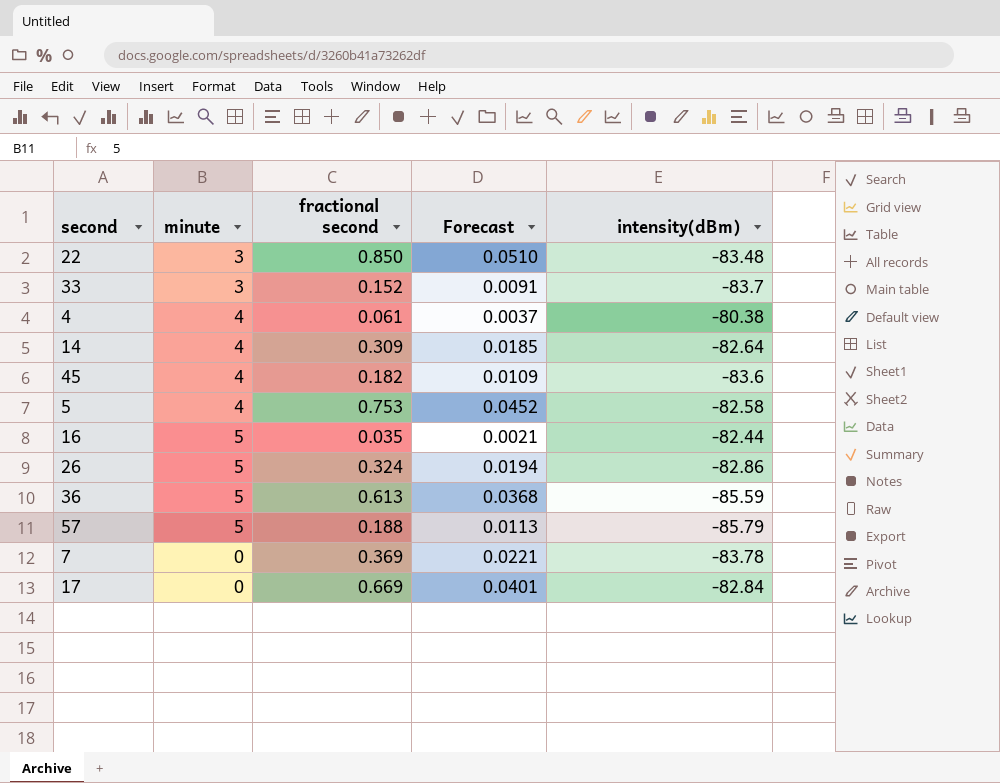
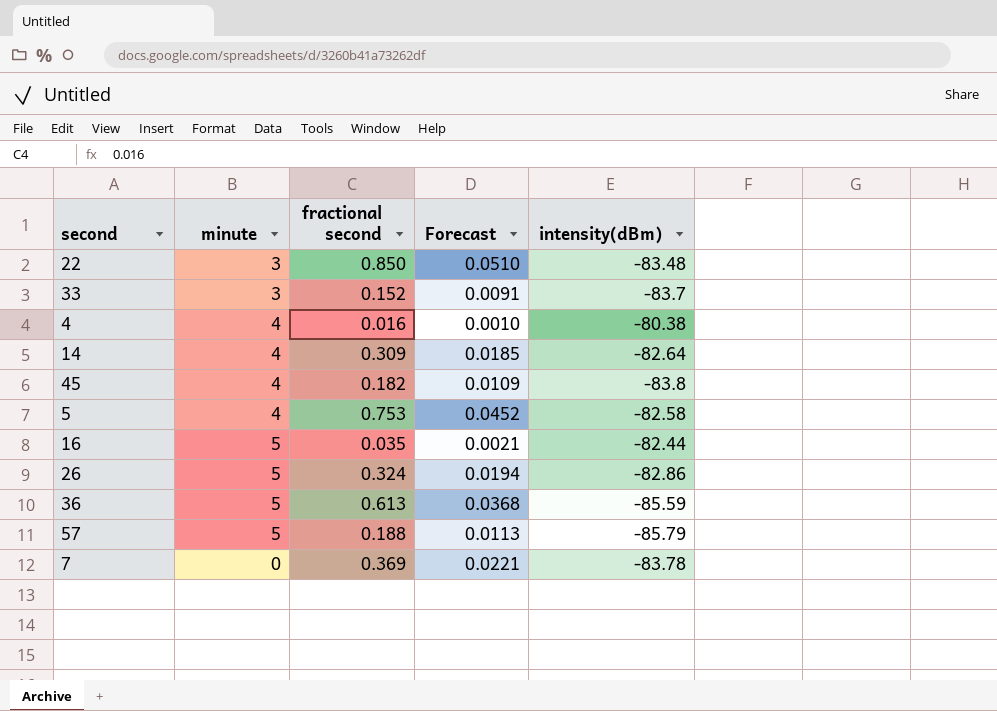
row 17: 0 | 0.669 | 0.0401 | -82.84 -> none
4 | fractional second: 0.061 -> 0.016
4 | Forecast: 0.0037 -> 0.0010
45 | intensity(dBm): -83.6 -> -83.8

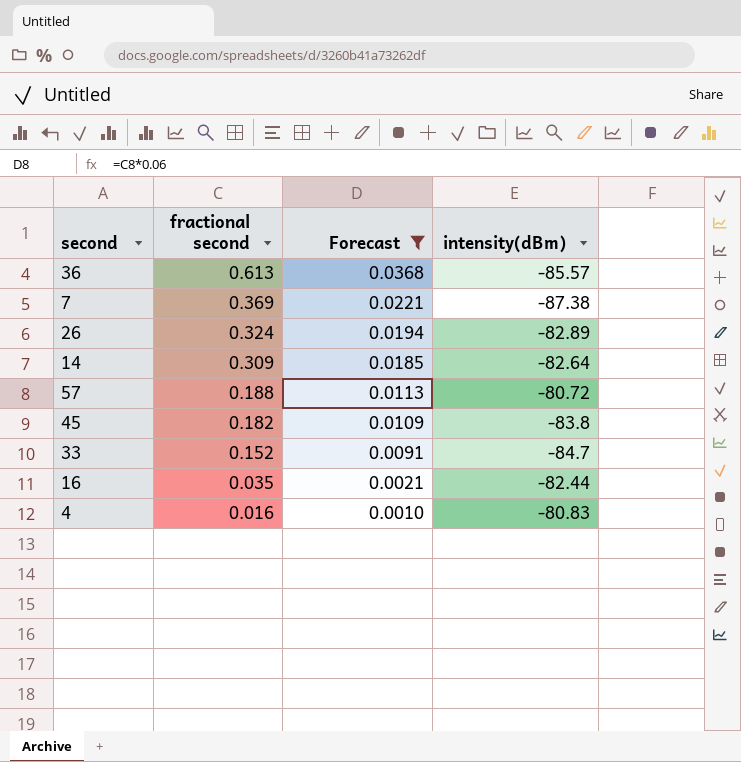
filter: none -> Forecast <= 0.0368
row order: none -> fractional second descending
column minute | position: 2 -> none
36 | intensity(dBm): -85.59 -> -85.57
7 | intensity(dBm): -83.78 -> -87.38
26 | intensity(dBm): -82.86 -> -82.89
57 | intensity(dBm): -85.79 -> -80.72
33 | intensity(dBm): -83.7 -> -84.7
4 | intensity(dBm): -80.38 -> -80.83

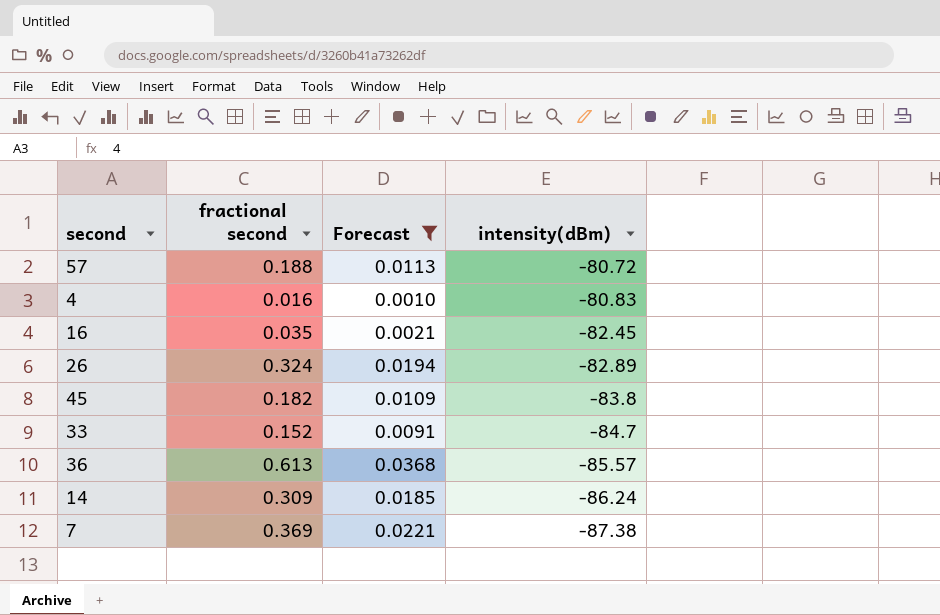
row order: fractional second descending -> intensity(dBm) descending
16 | intensity(dBm): -82.44 -> -82.45
14 | intensity(dBm): -82.64 -> -86.24

